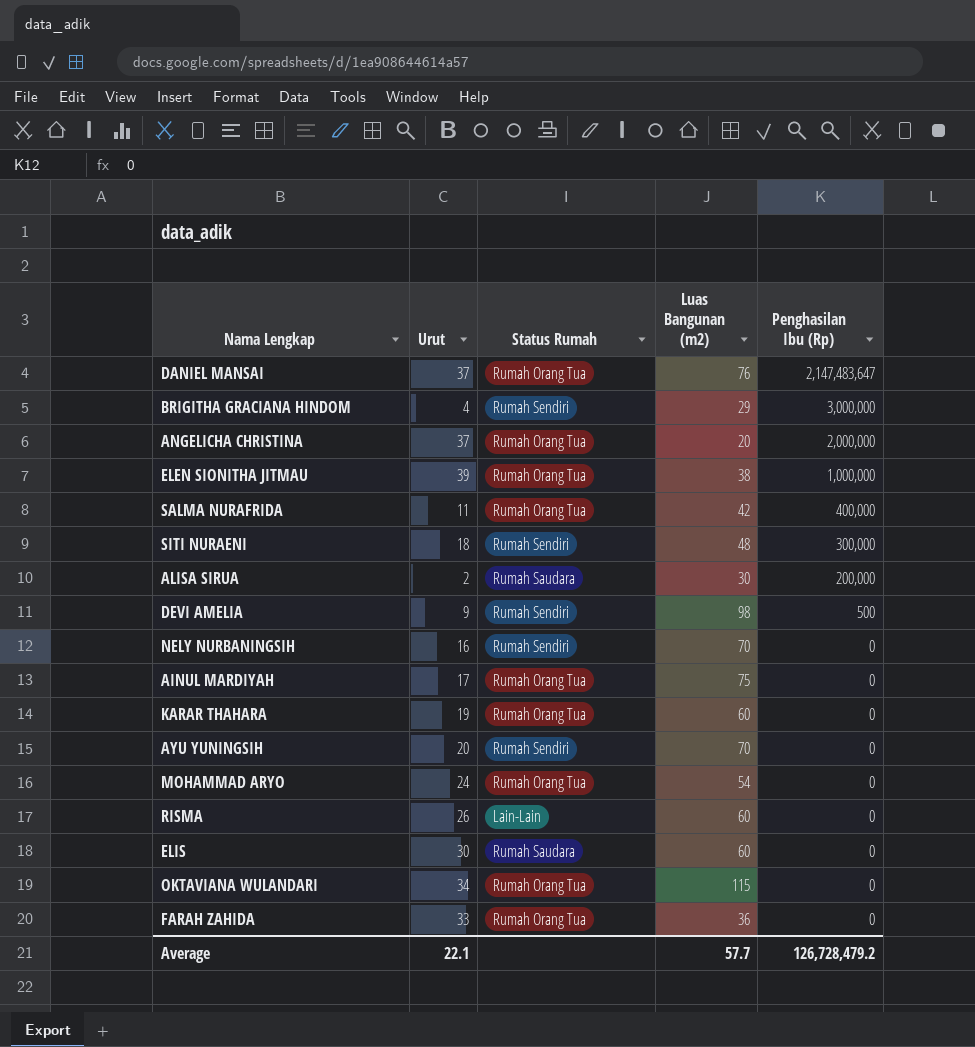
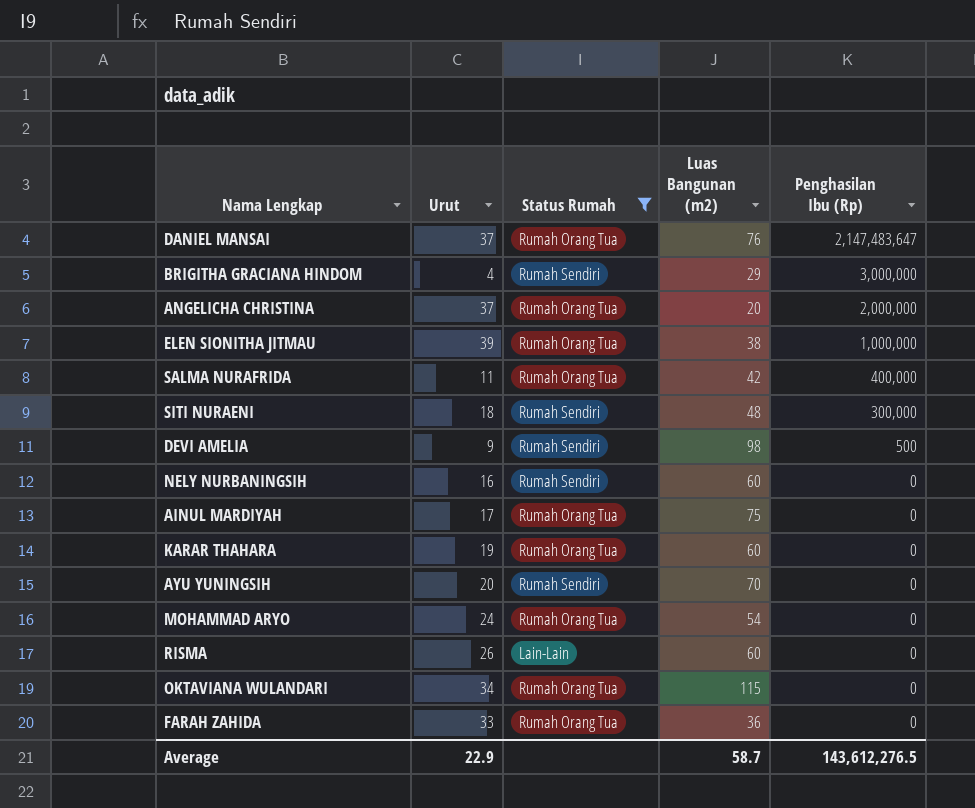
filter: none -> Status Rumah != Rumah Saudara
NELY NURBANINGSIH | Luas Bangunan (m2): 70 -> 60
Average | Urut: 22.1 -> 22.9
Average | Luas Bangunan (m2): 57.7 -> 58.7
Average | Penghasilan Ibu (Rp): 126,728,479.2 -> 143,612,276.5

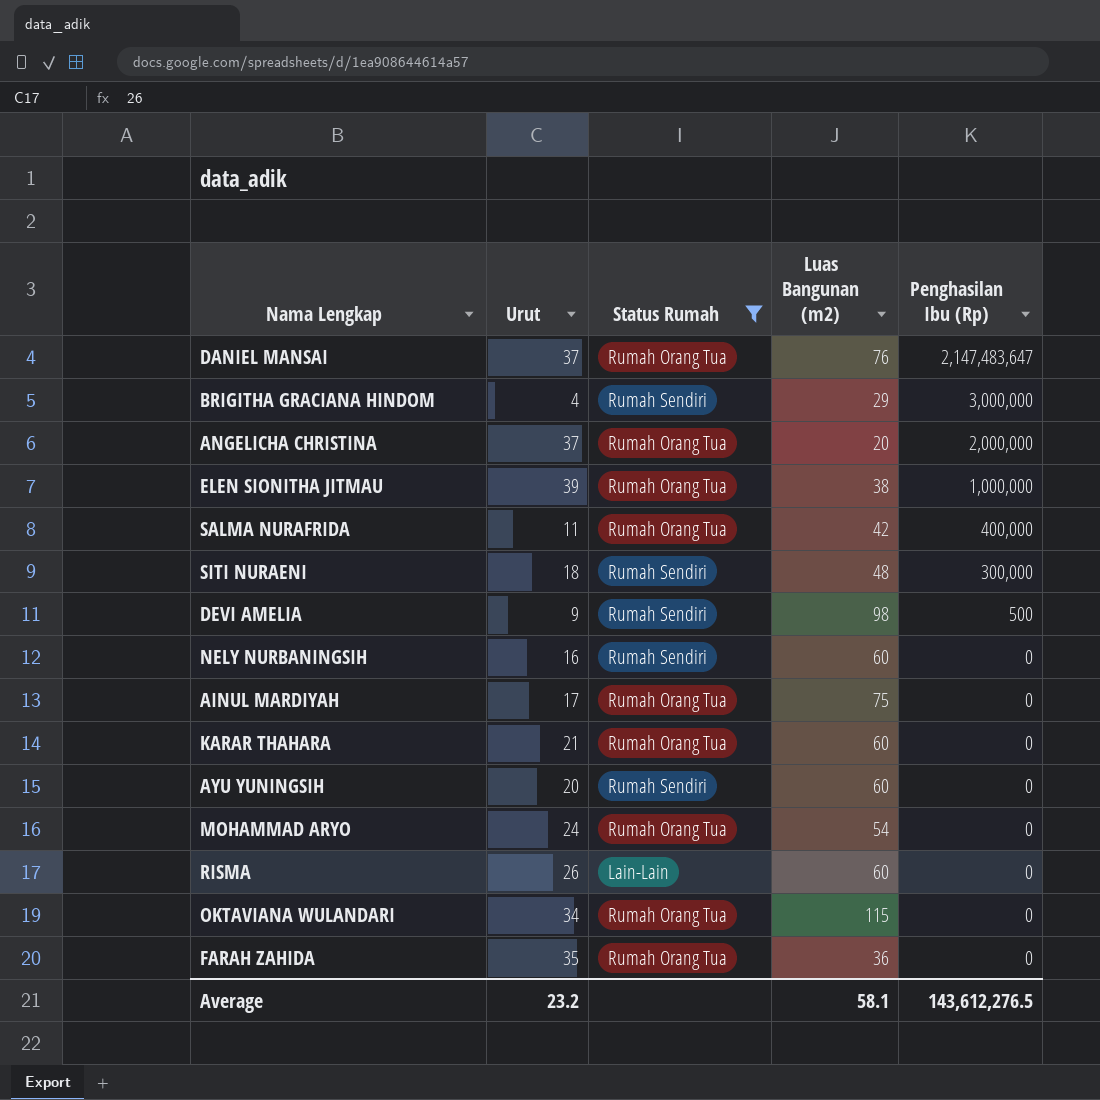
KARAR THAHARA | Urut: 19 -> 21
AYU YUNINGSIH | Luas Bangunan (m2): 70 -> 60
FARAH ZAHIDA | Urut: 33 -> 35
Average | Urut: 22.9 -> 23.2
Average | Luas Bangunan (m2): 58.7 -> 58.1

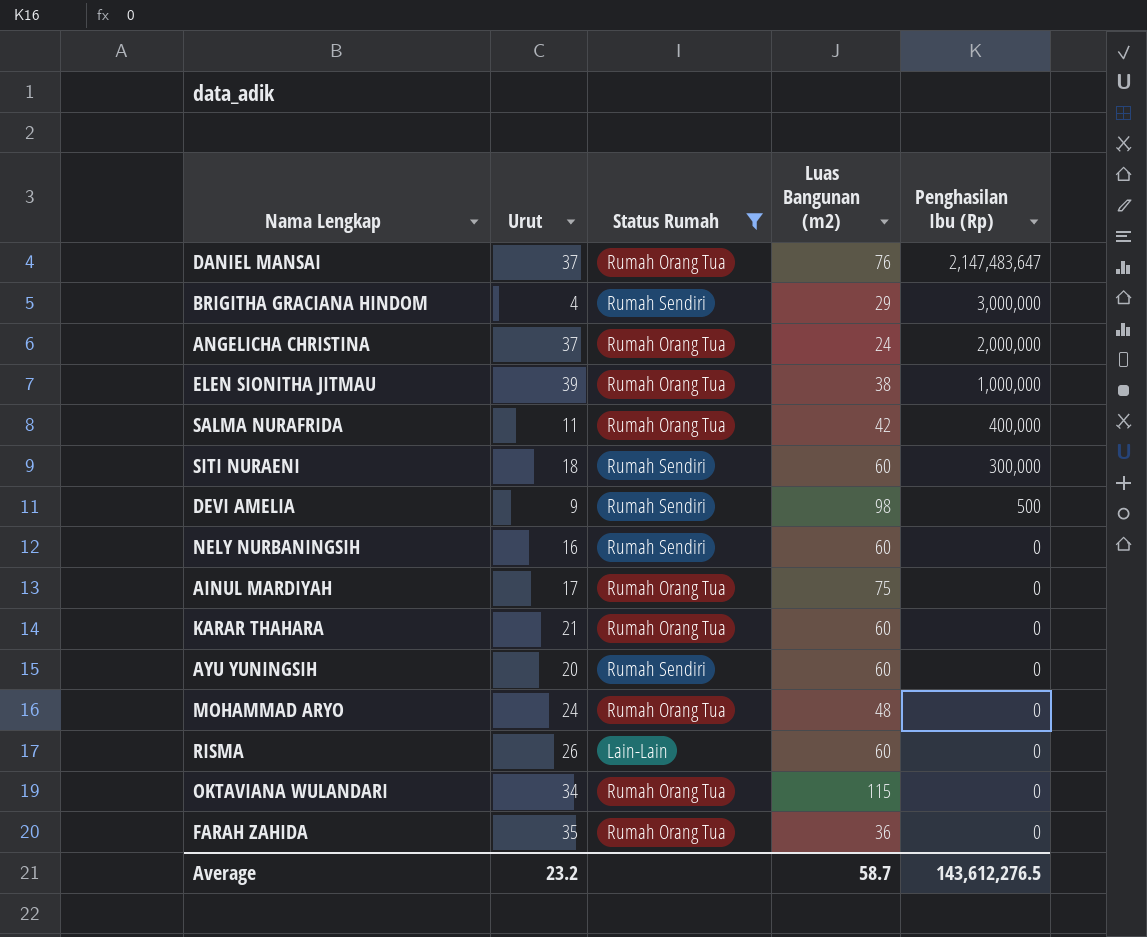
ANGELICHA CHRISTINA | Luas Bangunan (m2): 20 -> 24
SITI NURAENI | Luas Bangunan (m2): 48 -> 60
MOHAMMAD ARYO | Luas Bangunan (m2): 54 -> 48
Average | Luas Bangunan (m2): 58.1 -> 58.7

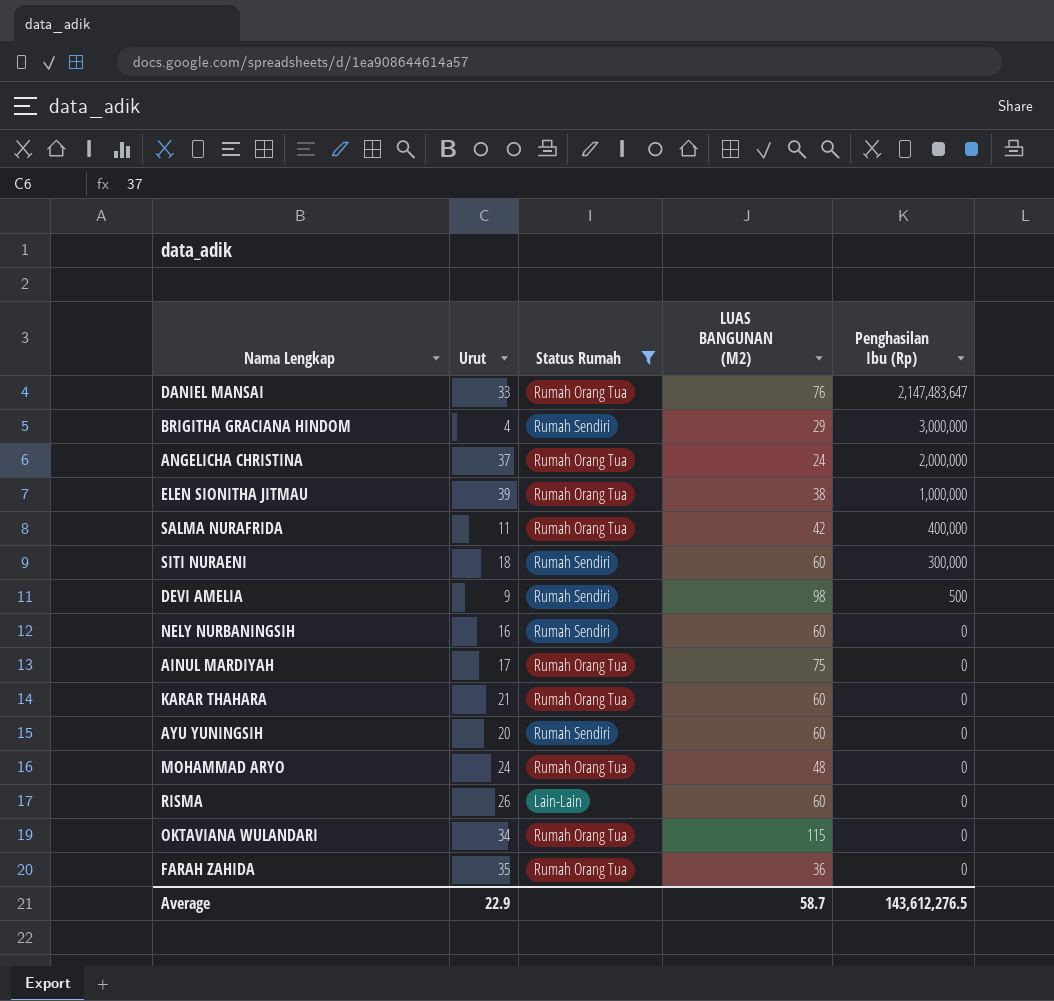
column name: Luas Bangunan (m2) -> LUAS BANGUNAN (M2)
DANIEL MANSAI | Urut: 37 -> 33
Average | Urut: 23.2 -> 22.9

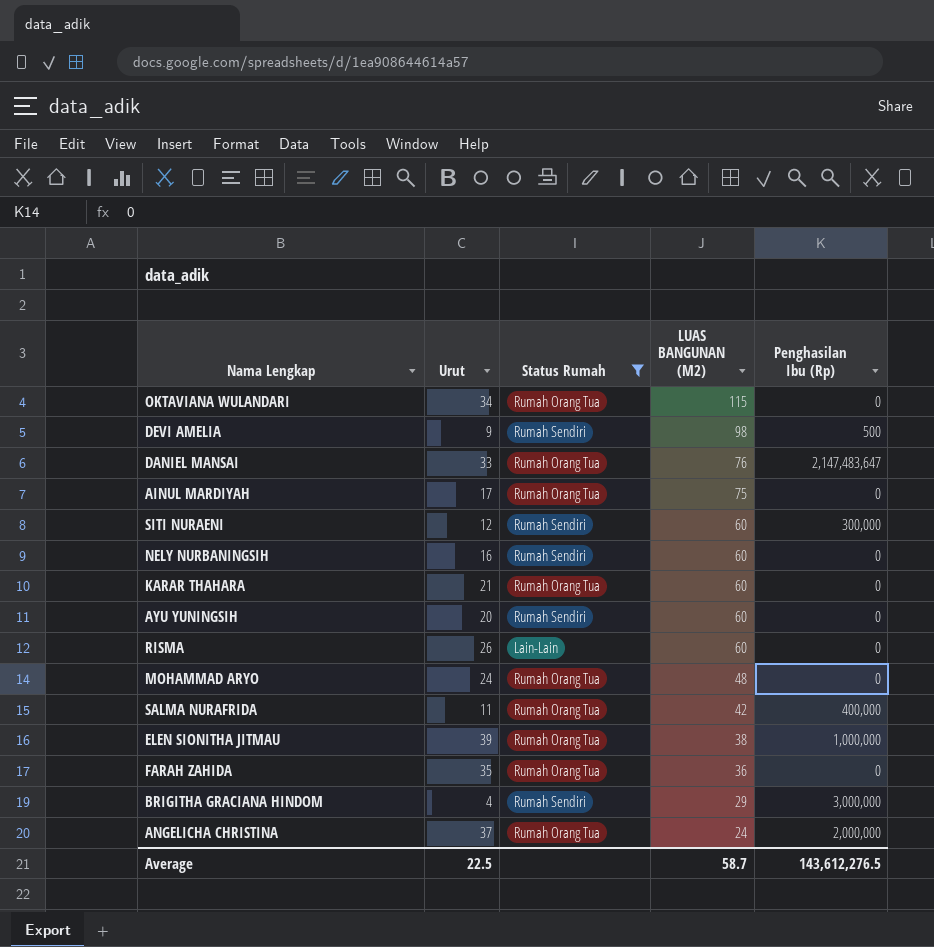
row order: Penghasilan Ibu (Rp) descending -> LUAS BANGUNAN (M2) descending
SITI NURAENI | Urut: 18 -> 12
Average | Urut: 22.9 -> 22.5

